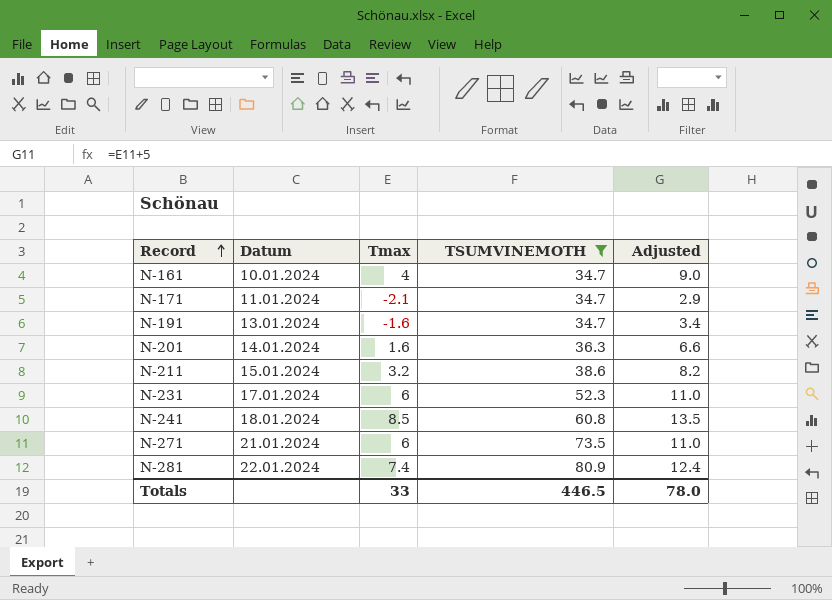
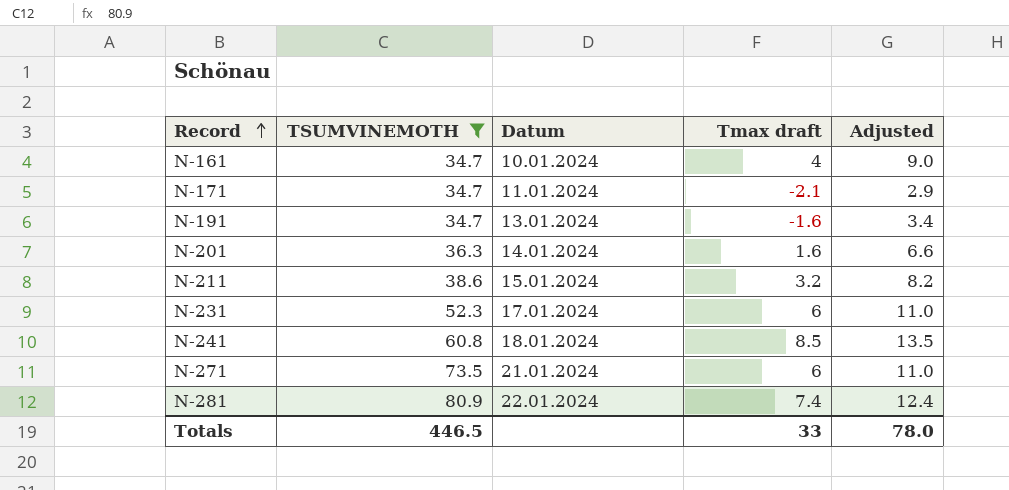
column TSUMVINEMOTH | position: 4 -> 2
column name: Tmax -> Tmax draft

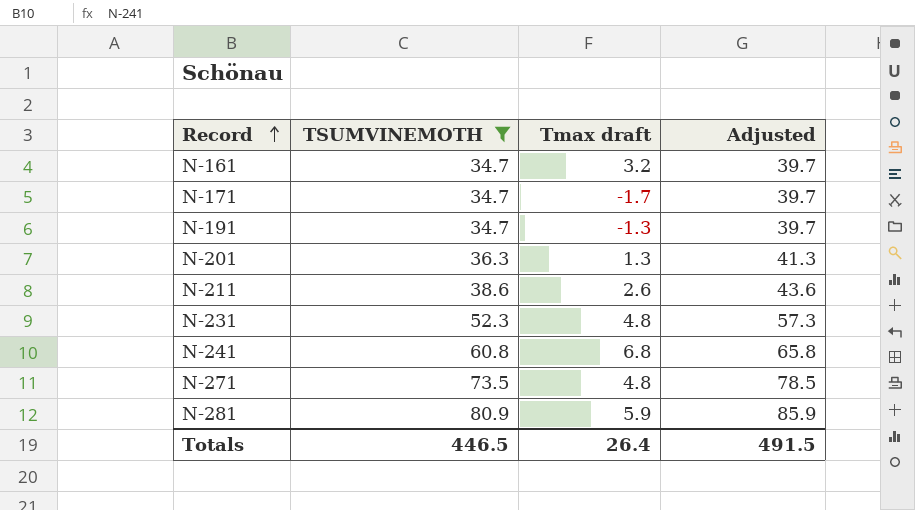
column Datum | position: 3 -> none
column Adjusted | formula: [Tmax draft] + 5 -> [TSUMVINEMOTH] + 5
N-161 | Tmax draft: 4 -> 3.2
N-171 | Tmax draft: -2.1 -> -1.7
N-191 | Tmax draft: -1.6 -> -1.3
N-201 | Tmax draft: 1.6 -> 1.3
N-211 | Tmax draft: 3.2 -> 2.6
N-231 | Tmax draft: 6 -> 4.8
N-241 | Tmax draft: 8.5 -> 6.8
N-271 | Tmax draft: 6 -> 4.8
N-281 | Tmax draft: 7.4 -> 5.9
Totals | Tmax draft: 33 -> 26.4
Totals | Adjusted: 78.0 -> 491.5

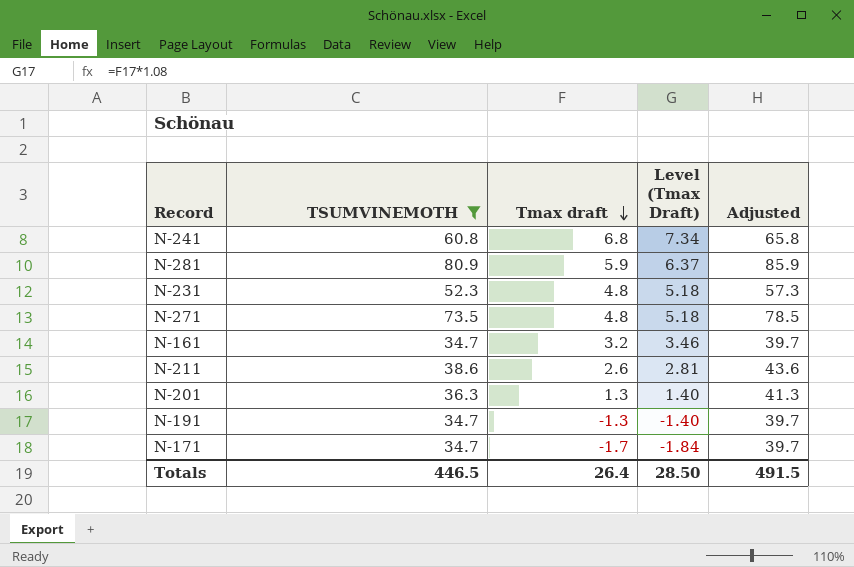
row order: Record ascending -> Tmax draft descending
column Level (Tmax Draft) | formula: none -> [Tmax draft] * 1.08

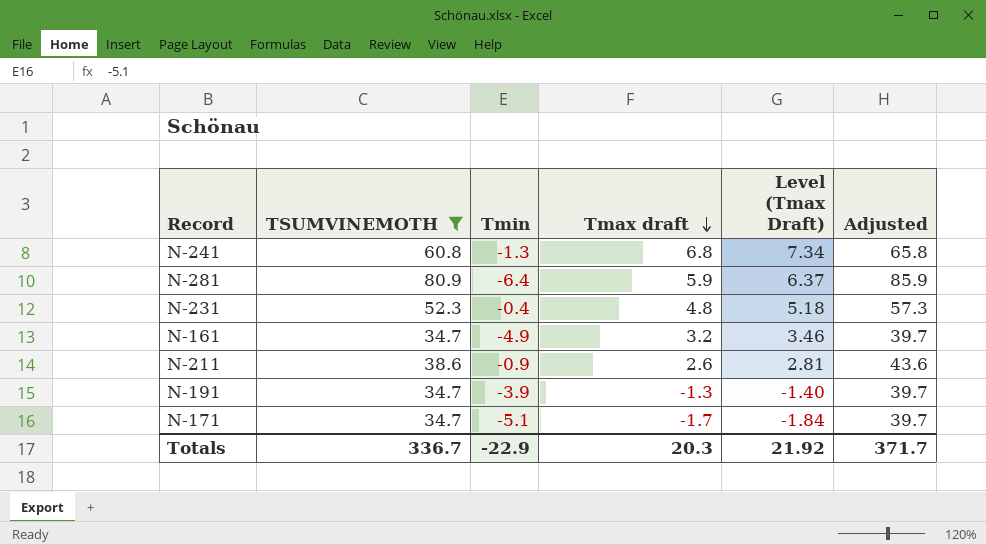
column Tmin | position: none -> 3
row N-271: 73.5 | 4.8 | 5.18 | 78.5 -> none
row N-201: 36.3 | 1.3 | 1.40 | 41.3 -> none
Totals | TSUMVINEMOTH: 446.5 -> 336.7
Totals | Tmax draft: 26.4 -> 20.3
Totals | Level (Tmax Draft): 28.50 -> 21.92
Totals | Adjusted: 491.5 -> 371.7

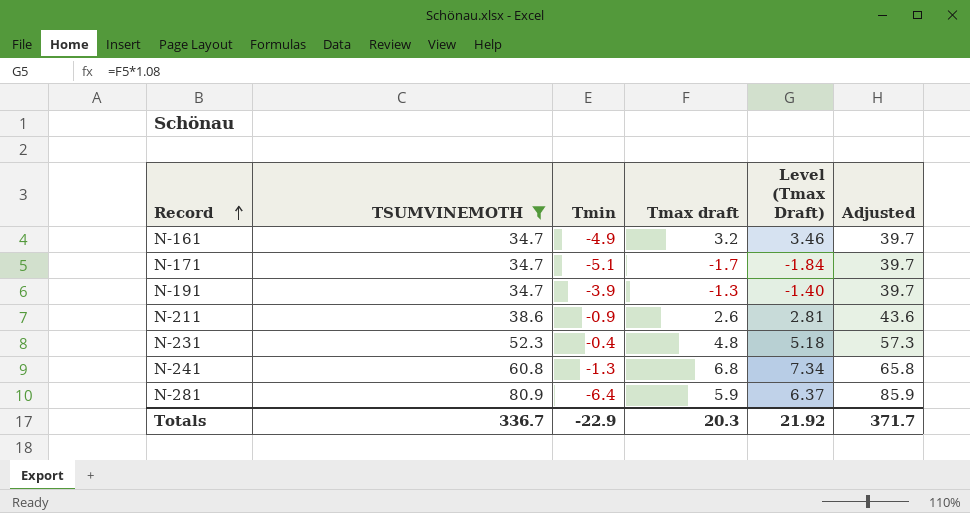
row order: Tmax draft descending -> Record ascending

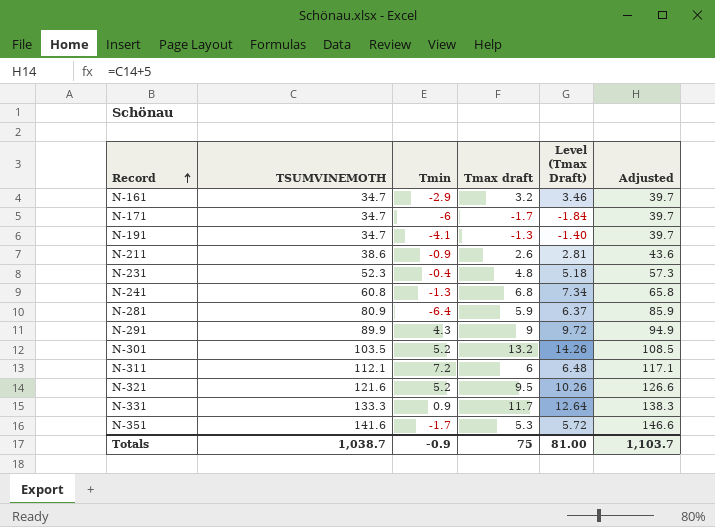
filter: TSUMVINEMOTH <= 80.9 -> none
N-161 | Tmin: -4.9 -> -2.9
N-171 | Tmin: -5.1 -> -6
N-191 | Tmin: -3.9 -> -4.1
Totals | TSUMVINEMOTH: 336.7 -> 1,038.7
Totals | Tmin: -22.9 -> -0.9
Totals | Tmax draft: 20.3 -> 75
Totals | Level (Tmax Draft): 21.92 -> 81.00
Totals | Adjusted: 371.7 -> 1,103.7

